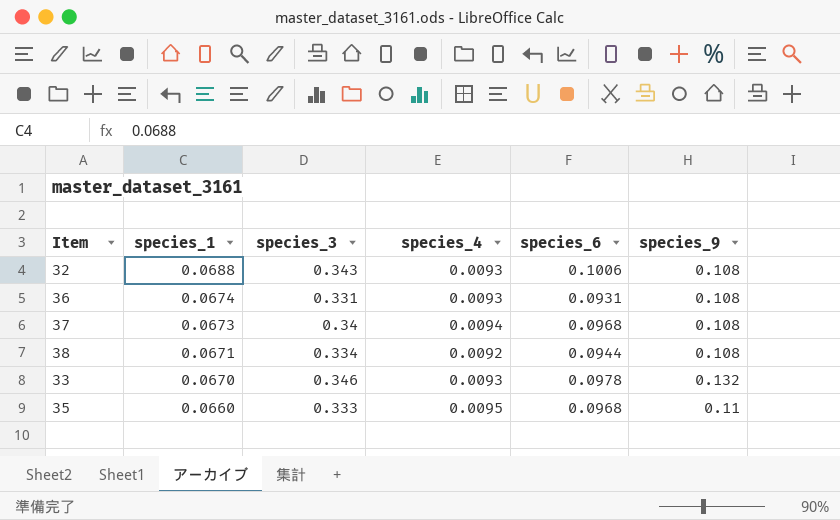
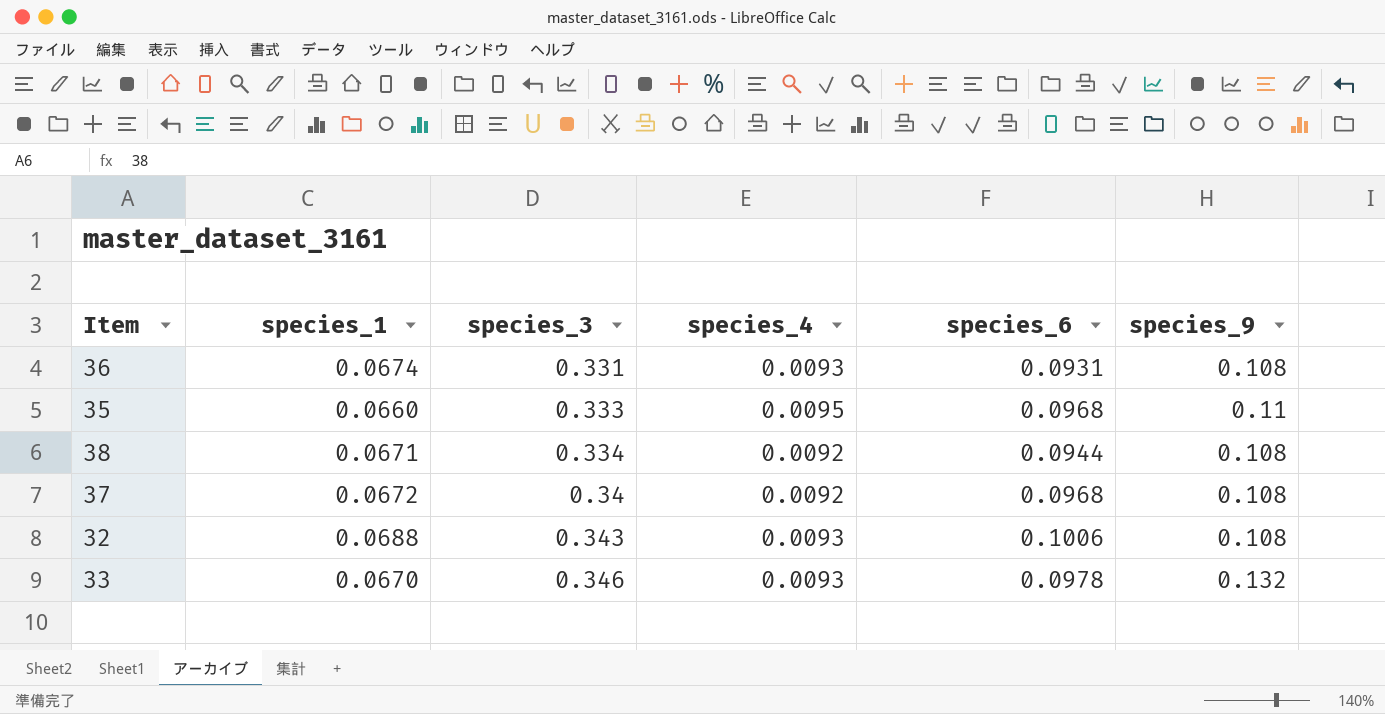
row order: species_1 descending -> species_3 ascending
37 | species_1: 0.0673 -> 0.0672
37 | species_4: 0.0094 -> 0.0092

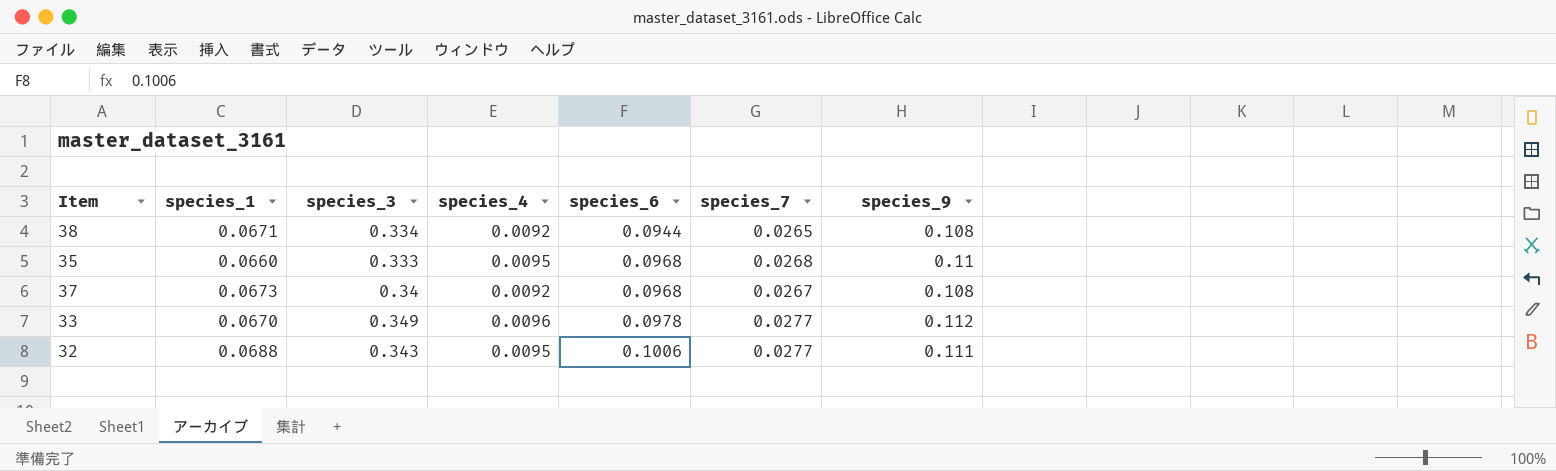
row order: species_3 ascending -> species_6 ascending
column species_7 | position: none -> 6
row 36: 0.0674 | 0.331 | 0.0093 | 0.0931 | 0.108 -> none
37 | species_1: 0.0672 -> 0.0673
33 | species_3: 0.346 -> 0.349
33 | species_4: 0.0093 -> 0.0096
33 | species_9: 0.132 -> 0.112
32 | species_4: 0.0093 -> 0.0095
32 | species_9: 0.108 -> 0.111

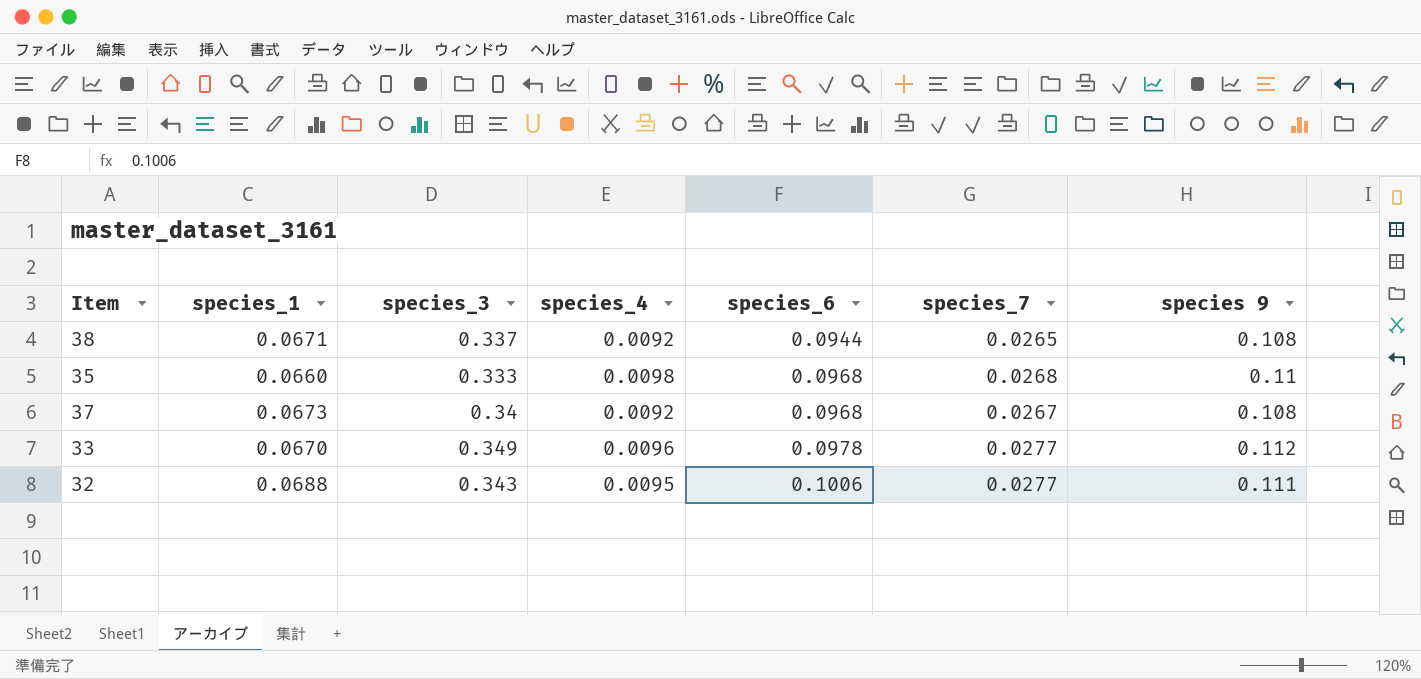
column name: species_9 -> species 9
38 | species_3: 0.334 -> 0.337
35 | species_4: 0.0095 -> 0.0098

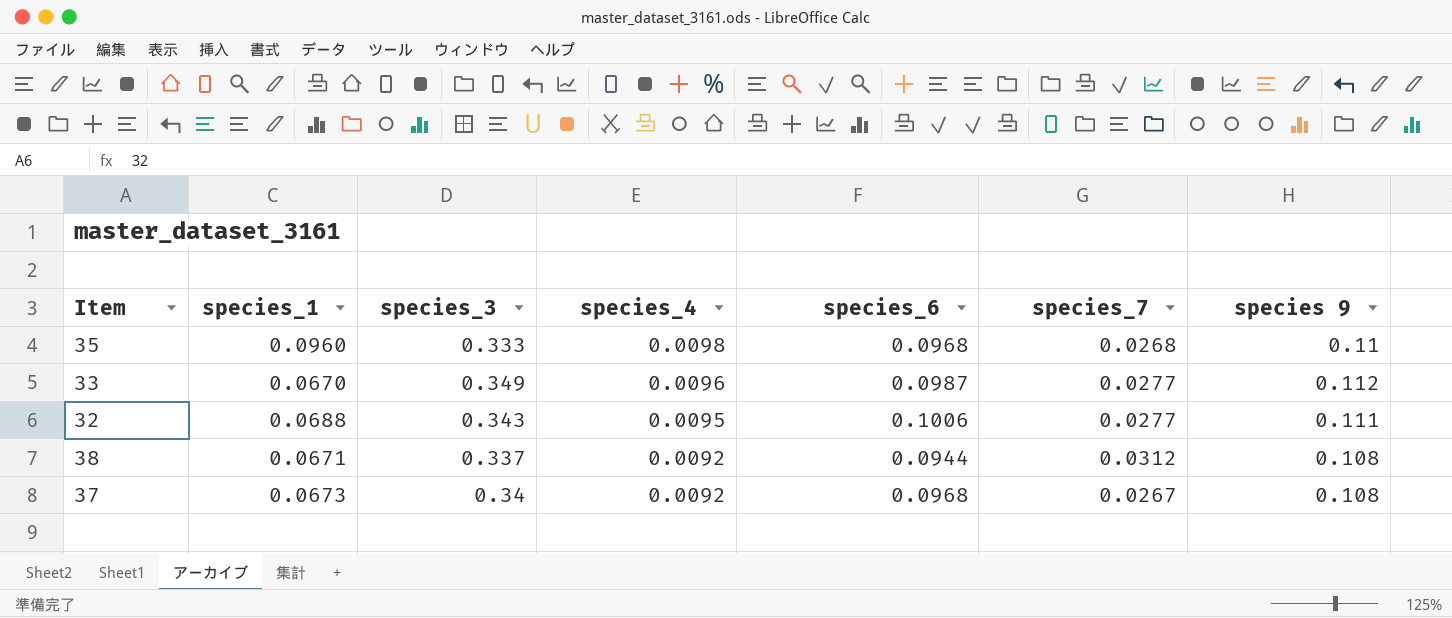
row order: species_6 ascending -> species_4 descending
35 | species_1: 0.0660 -> 0.0960
33 | species_6: 0.0978 -> 0.0987
38 | species_7: 0.0265 -> 0.0312

